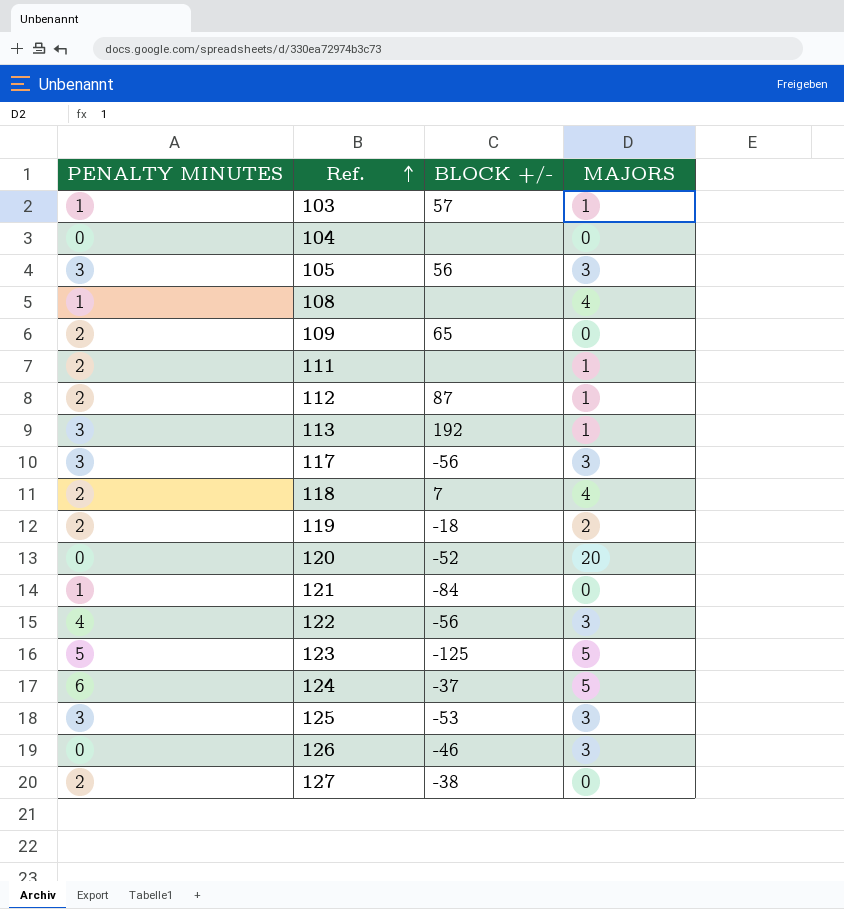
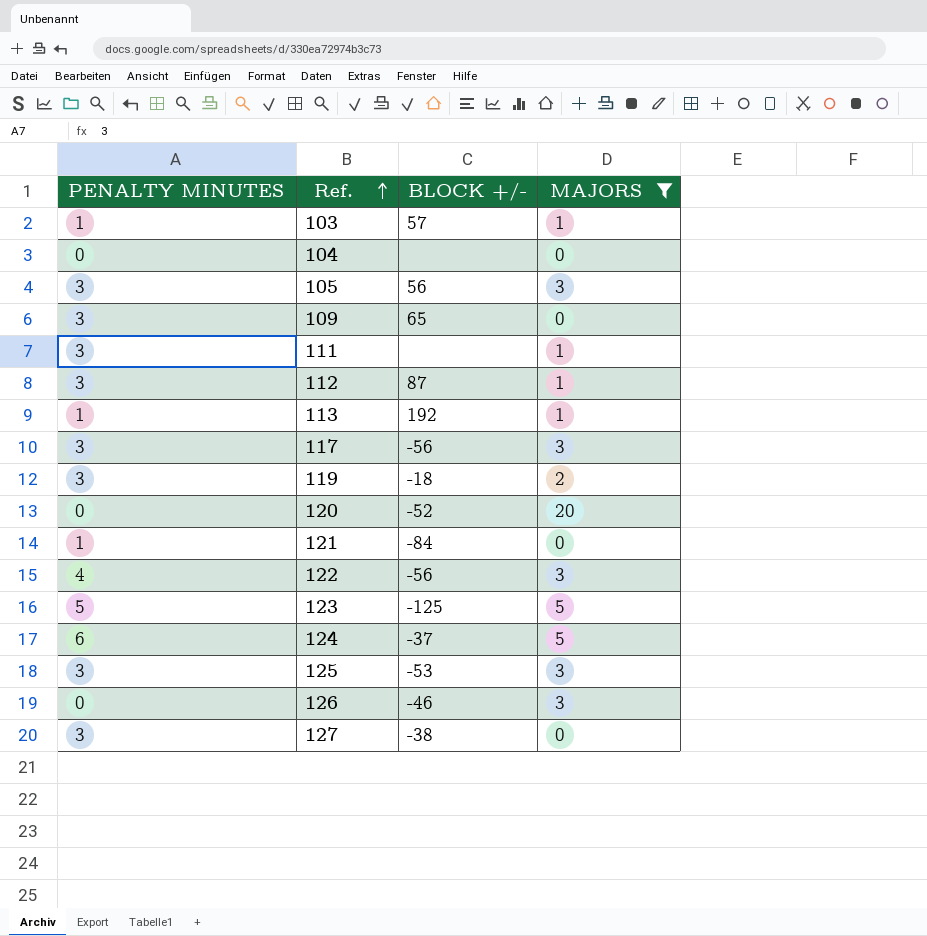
filter: none -> MAJORS != 4
109 | PENALTY MINUTES: 2 -> 3
111 | PENALTY MINUTES: 2 -> 3
112 | PENALTY MINUTES: 2 -> 3
113 | PENALTY MINUTES: 3 -> 1
119 | PENALTY MINUTES: 2 -> 3
127 | PENALTY MINUTES: 2 -> 3

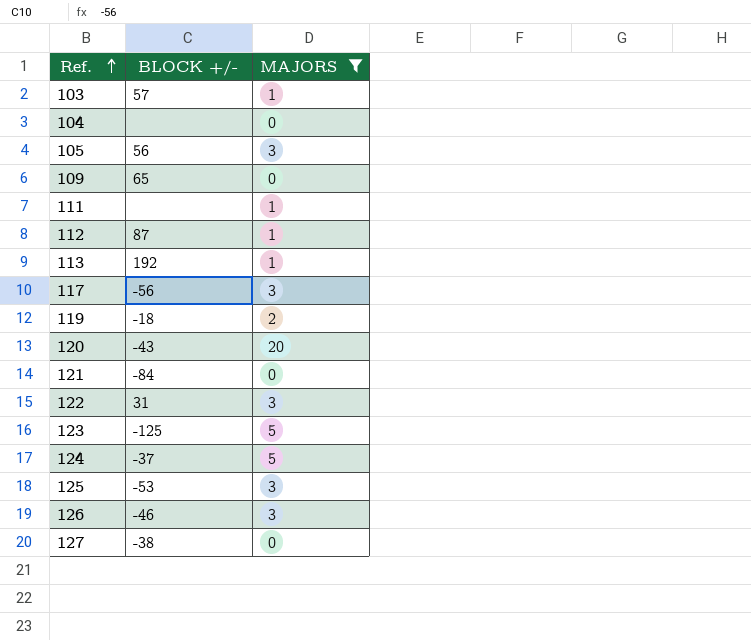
column PENALTY MINUTES | position: 1 -> none
120 | BLOCK +/-: -52 -> -43
122 | BLOCK +/-: -56 -> 31

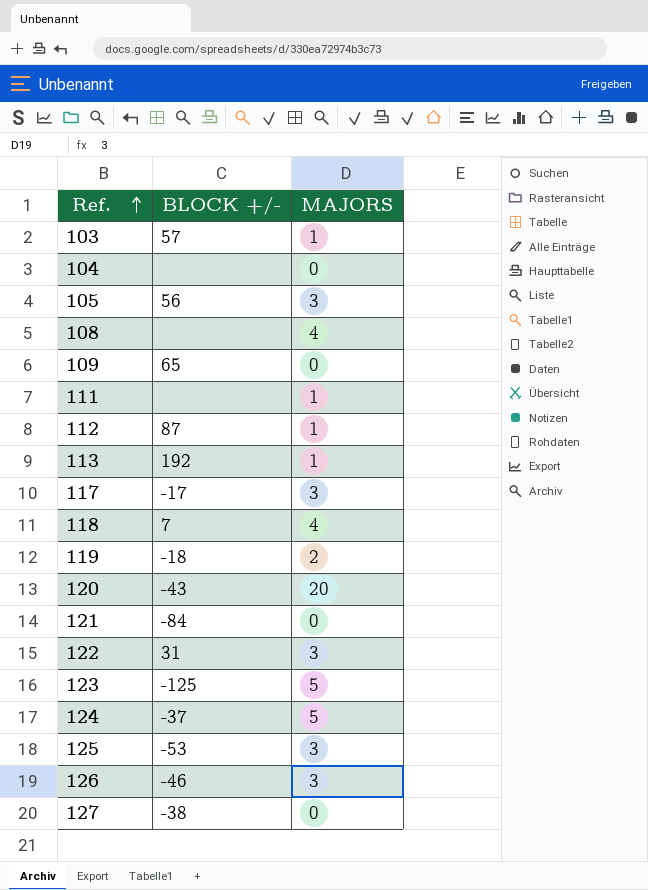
filter: MAJORS != 4 -> none
117 | BLOCK +/-: -56 -> -17

